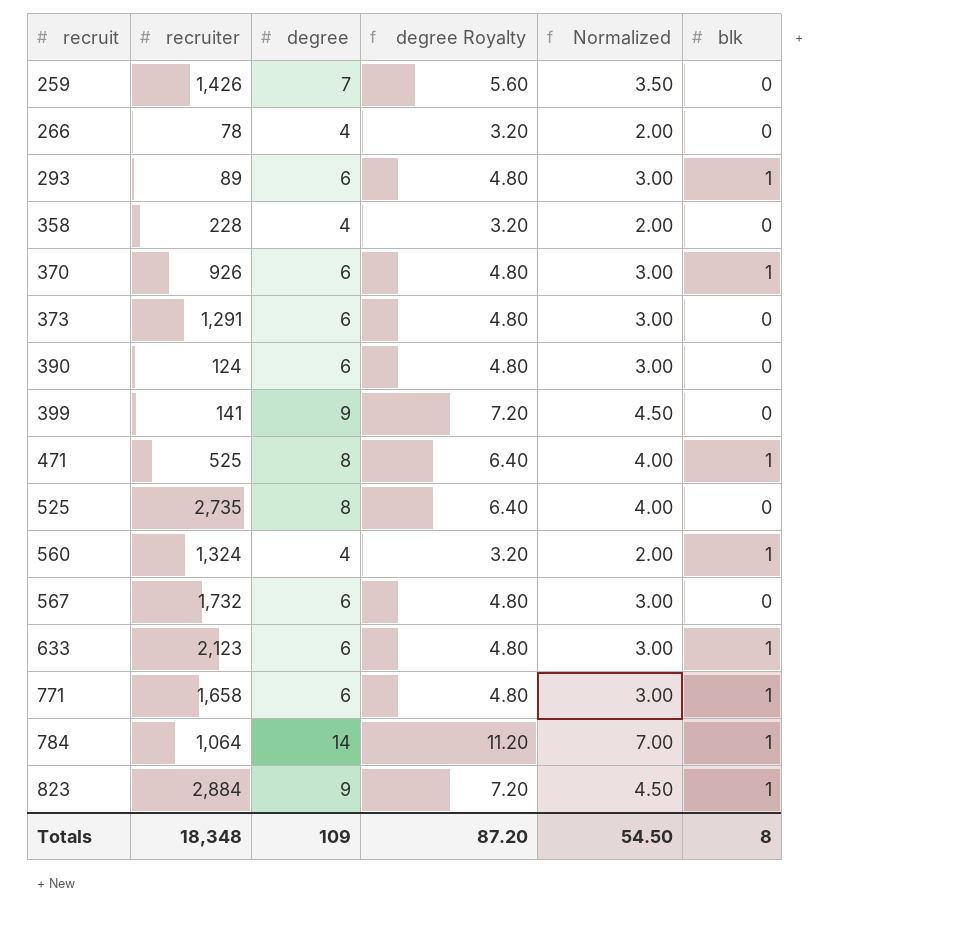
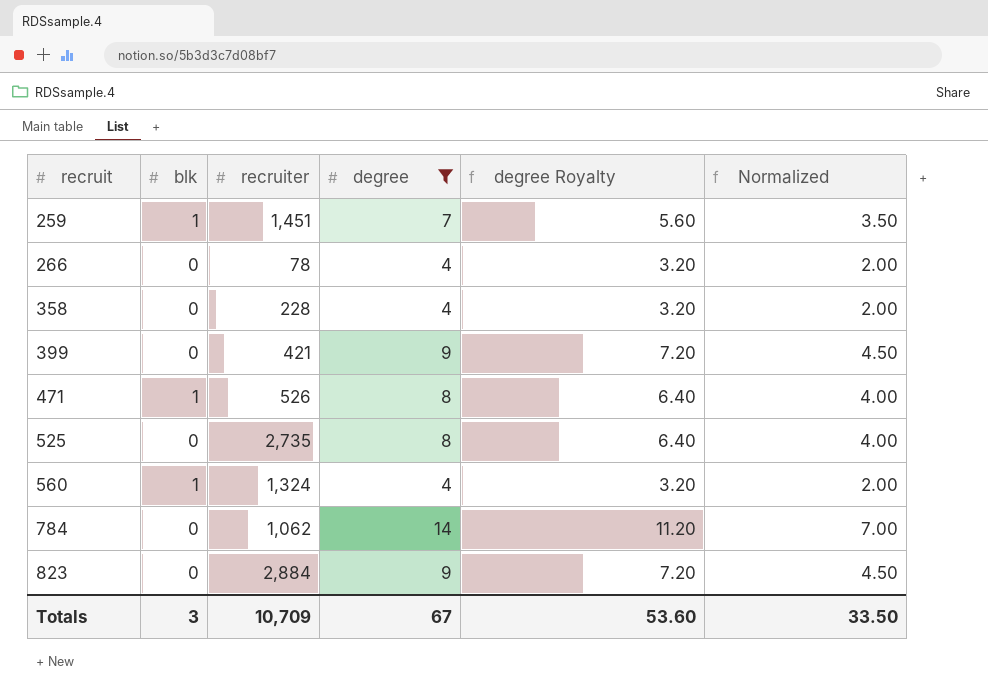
filter: none -> degree != 6
column blk | position: 6 -> 2
259 | blk: 0 -> 1
259 | recruiter: 1,426 -> 1,451
399 | recruiter: 141 -> 421
471 | recruiter: 525 -> 526
784 | blk: 1 -> 0
784 | recruiter: 1,064 -> 1,062
823 | blk: 1 -> 0
Totals | blk: 8 -> 3
Totals | recruiter: 18,348 -> 10,709
Totals | degree: 109 -> 67
Totals | degree Royalty: 87.20 -> 53.60
Totals | Normalized: 54.50 -> 33.50

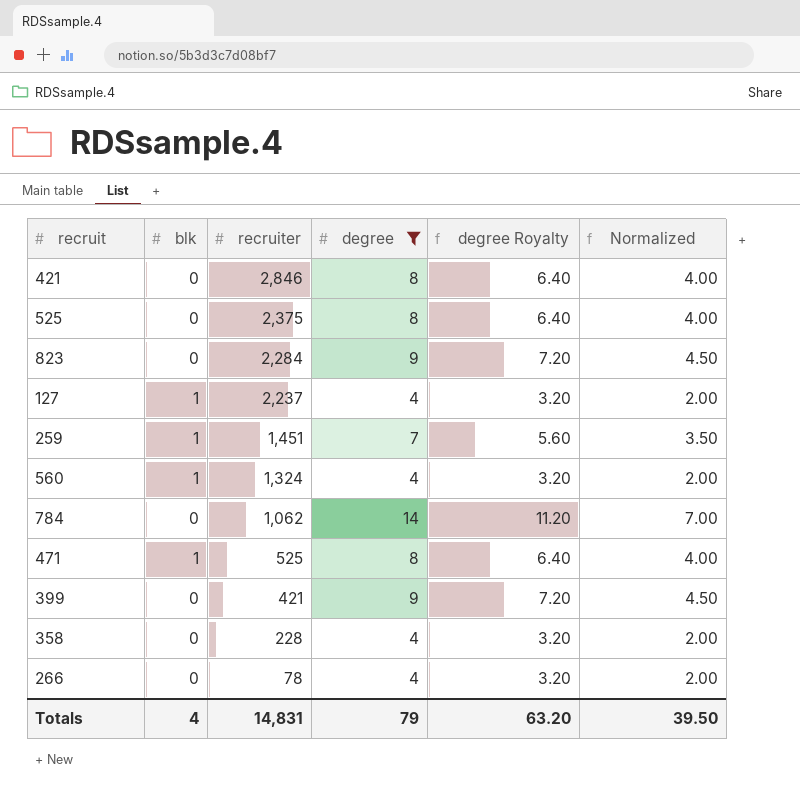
row order: recruit ascending -> recruiter descending
row 421: none -> 0 | 2,846 | 8 | 6.40 | 4.00
525 | recruiter: 2,735 -> 2,375
823 | recruiter: 2,884 -> 2,284
row 127: none -> 1 | 2,237 | 4 | 3.20 | 2.00
471 | recruiter: 526 -> 525
Totals | blk: 3 -> 4
Totals | recruiter: 10,709 -> 14,831
Totals | degree: 67 -> 79
Totals | degree Royalty: 53.60 -> 63.20
Totals | Normalized: 33.50 -> 39.50

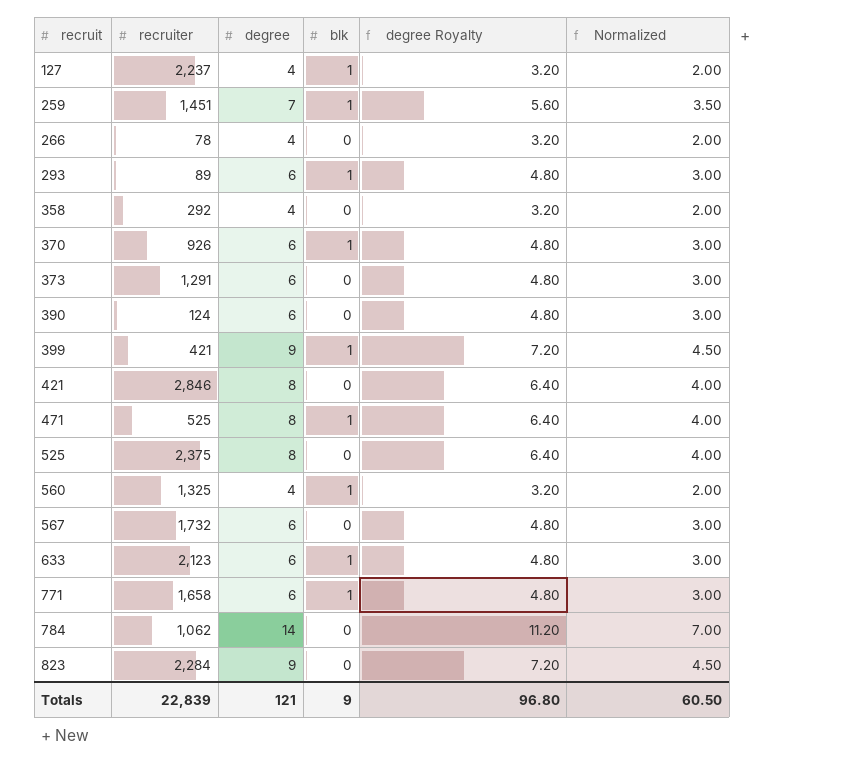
filter: degree != 6 -> none
row order: recruiter descending -> recruit ascending
column blk | position: 2 -> 4
358 | recruiter: 228 -> 292
399 | blk: 0 -> 1
560 | recruiter: 1,324 -> 1,325
Totals | recruiter: 14,831 -> 22,839
Totals | degree: 79 -> 121
Totals | blk: 4 -> 9
Totals | degree Royalty: 63.20 -> 96.80
Totals | Normalized: 39.50 -> 60.50

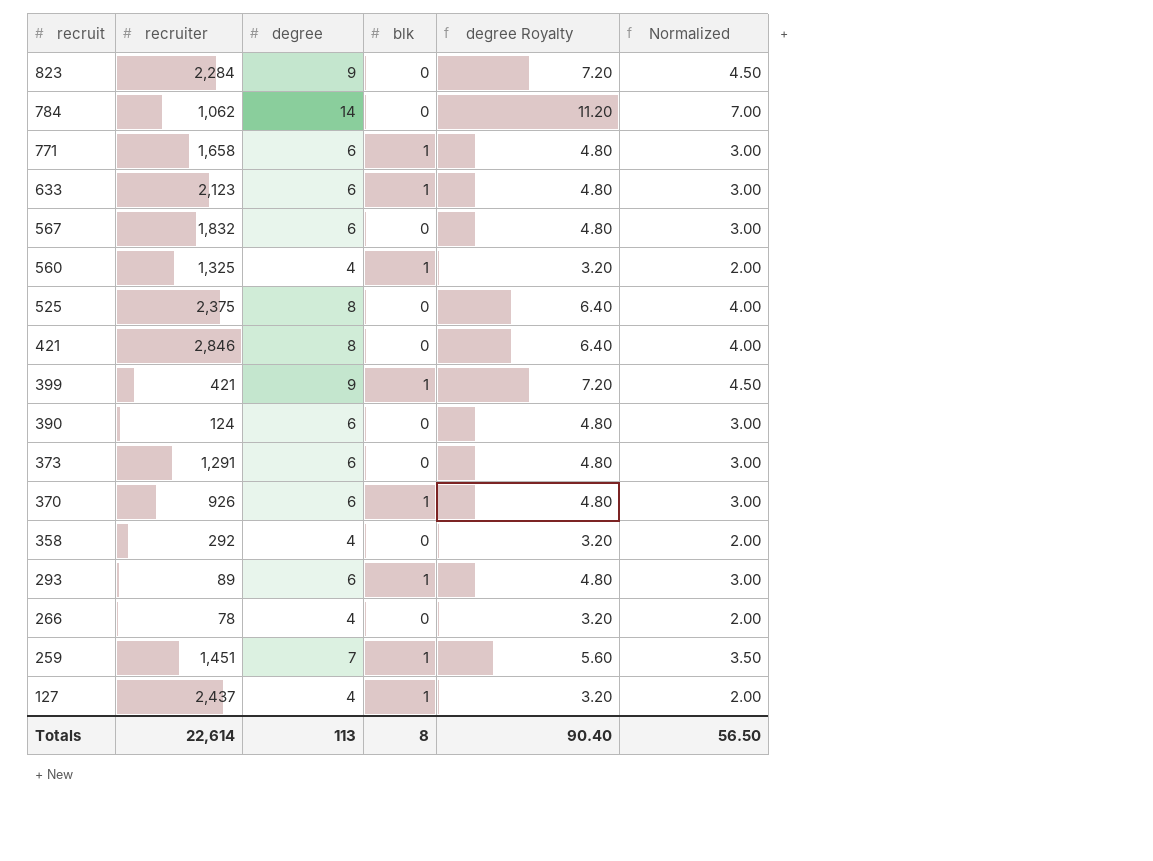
row order: recruit ascending -> recruit descending
row 471: 525 | 8 | 1 | 6.40 | 4.00 -> none
567 | recruiter: 1,732 -> 1,832
127 | recruiter: 2,237 -> 2,437
Totals | recruiter: 22,839 -> 22,614
Totals | degree: 121 -> 113
Totals | blk: 9 -> 8
Totals | degree Royalty: 96.80 -> 90.40
Totals | Normalized: 60.50 -> 56.50

